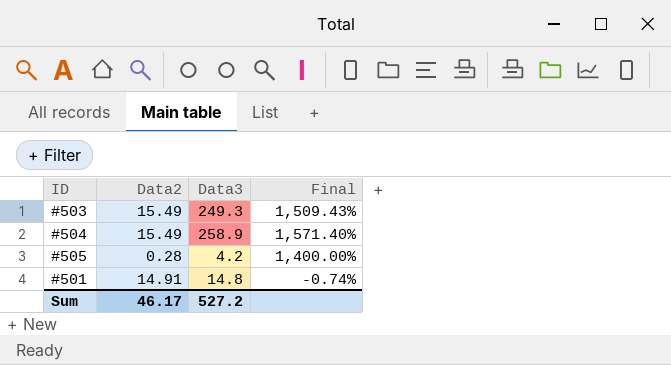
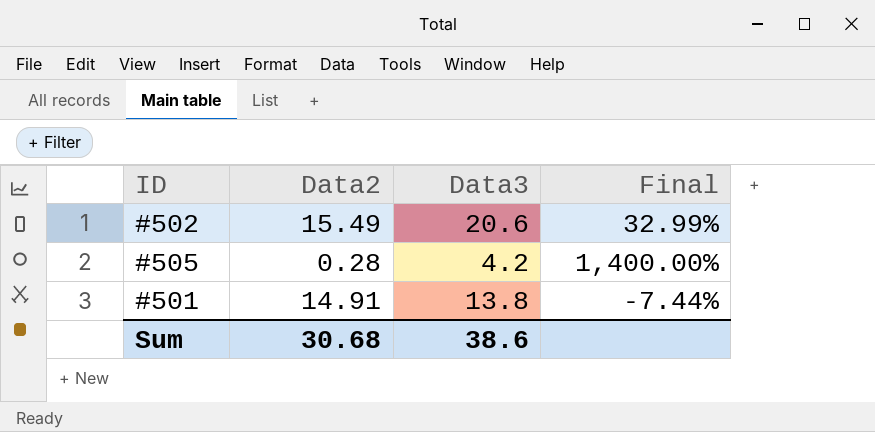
row #503: 15.49 | 249.3 | 1,509.43% -> none
row #504: 15.49 | 258.9 | 1,571.40% -> none
row #502: none -> 15.49 | 20.6 | 32.99%
#501 | Data3: 14.8 -> 13.8
#501 | Final: -0.74% -> -7.44%
Sum | Data2: 46.17 -> 30.68
Sum | Data3: 527.2 -> 38.6

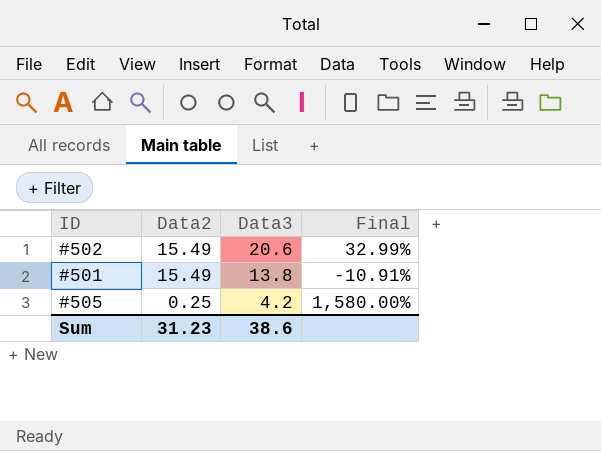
row order: none -> Data2 descending
#501 | Data2: 14.91 -> 15.49
#501 | Final: -7.44% -> -10.91%
#505 | Data2: 0.28 -> 0.25
#505 | Final: 1,400.00% -> 1,580.00%
Sum | Data2: 30.68 -> 31.23

